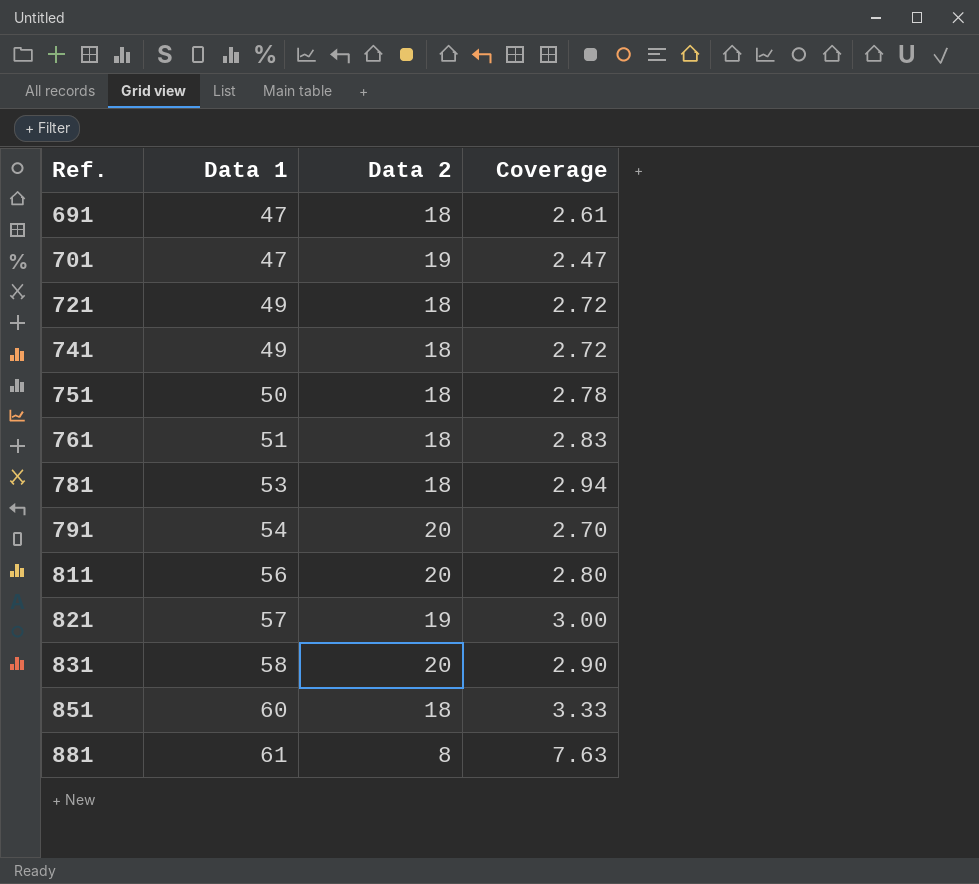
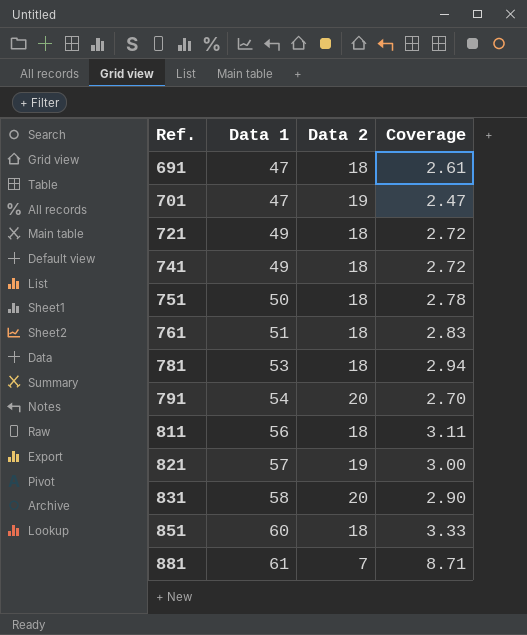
811 | Data 2: 20 -> 18
811 | Coverage: 2.80 -> 3.11
881 | Data 2: 8 -> 7
881 | Coverage: 7.63 -> 8.71

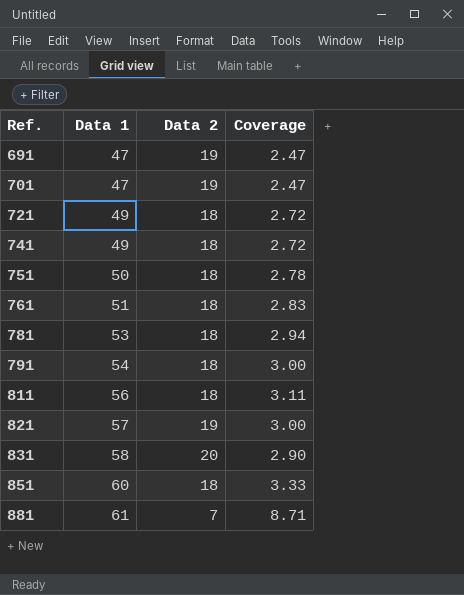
691 | Data 2: 18 -> 19
691 | Coverage: 2.61 -> 2.47
791 | Data 2: 20 -> 18
791 | Coverage: 2.70 -> 3.00

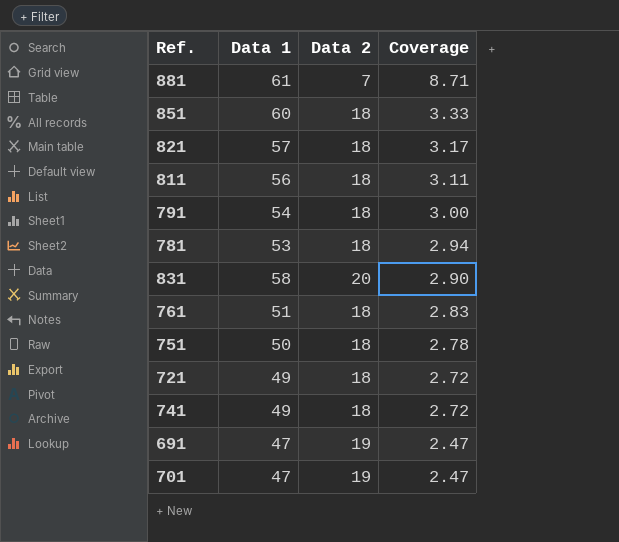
row order: Ref. ascending -> Coverage descending
821 | Data 2: 19 -> 18
821 | Coverage: 3.00 -> 3.17

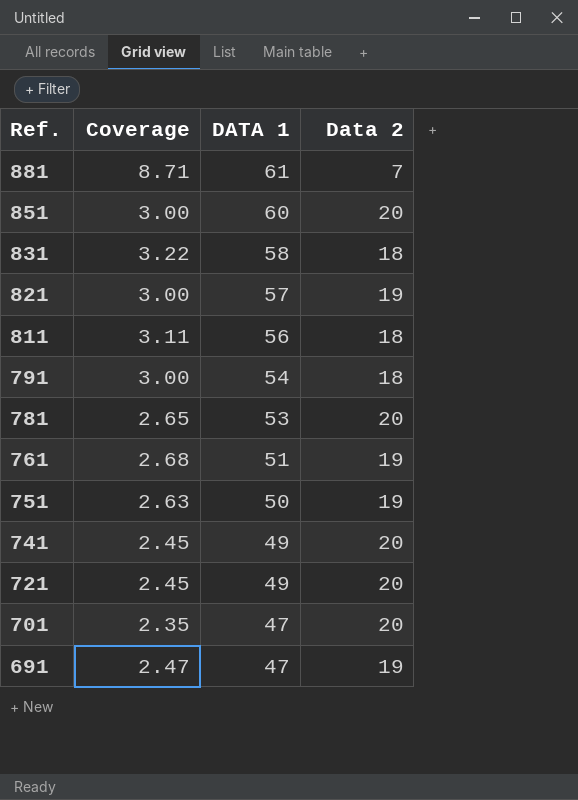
row order: Coverage descending -> Ref. descending
column Coverage | position: 4 -> 2
column name: Data 1 -> DATA 1
851 | Coverage: 3.33 -> 3.00
851 | Data 2: 18 -> 20
831 | Coverage: 2.90 -> 3.22
831 | Data 2: 20 -> 18
821 | Coverage: 3.17 -> 3.00
821 | Data 2: 18 -> 19
781 | Coverage: 2.94 -> 2.65
781 | Data 2: 18 -> 20
761 | Coverage: 2.83 -> 2.68
761 | Data 2: 18 -> 19
751 | Coverage: 2.78 -> 2.63
751 | Data 2: 18 -> 19
741 | Coverage: 2.72 -> 2.45
741 | Data 2: 18 -> 20
721 | Coverage: 2.72 -> 2.45
721 | Data 2: 18 -> 20
701 | Coverage: 2.47 -> 2.35
701 | Data 2: 19 -> 20

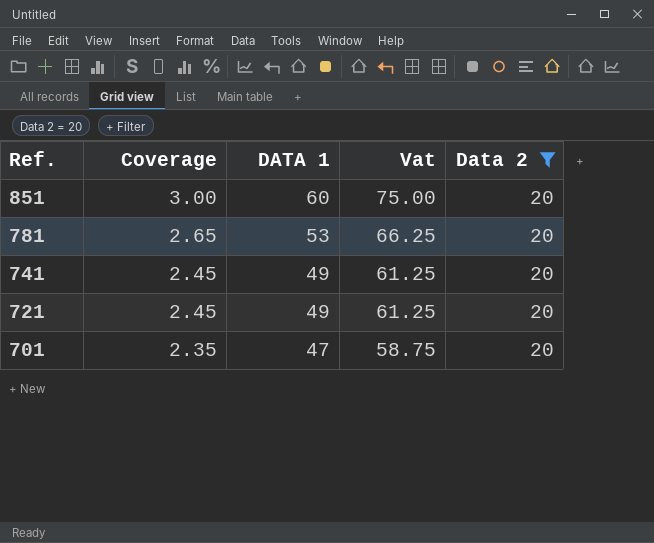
filter: none -> Data 2 = 20
column Vat | formula: none -> [DATA 1] * 1.25

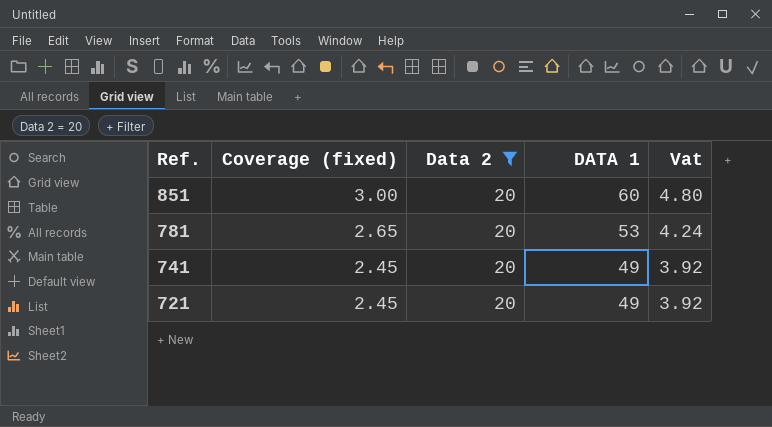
column name: Coverage -> Coverage (fixed)
column Data 2 | position: 5 -> 3
column Vat | formula: [DATA 1] * 1.25 -> [DATA 1] * 0.08
row 701: 2.35 | 47 | 58.75 | 20 -> none

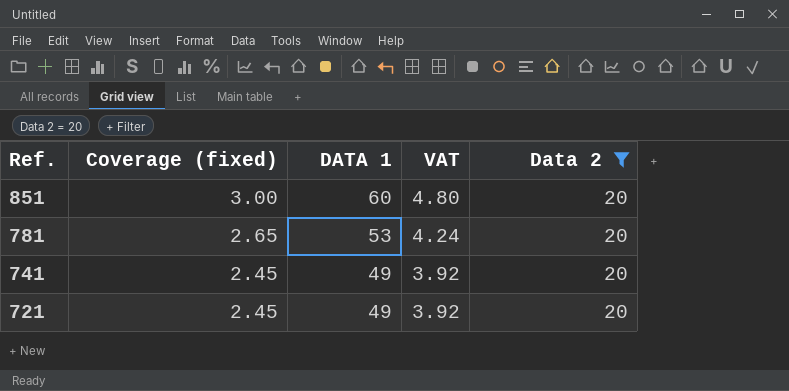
column name: Vat -> VAT
column Data 2 | position: 3 -> 5

